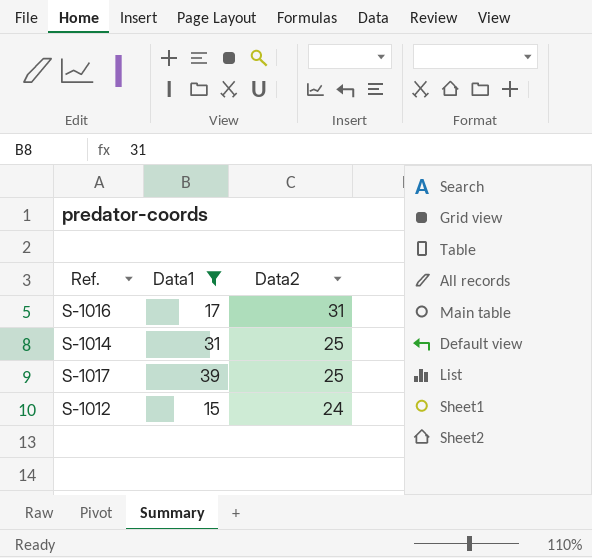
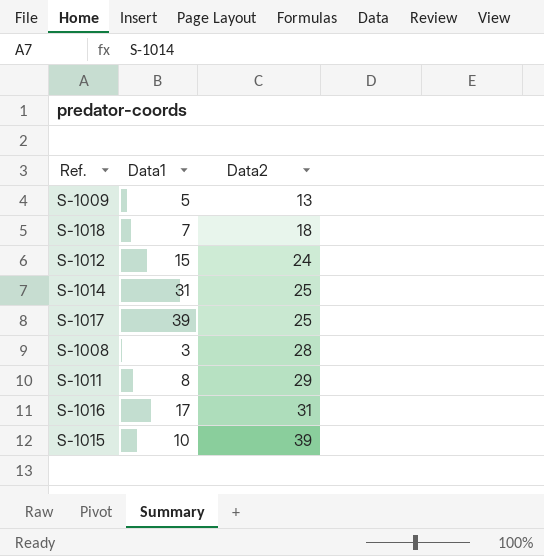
filter: Data1 >= 15 -> none
row order: Data2 descending -> Data2 ascending

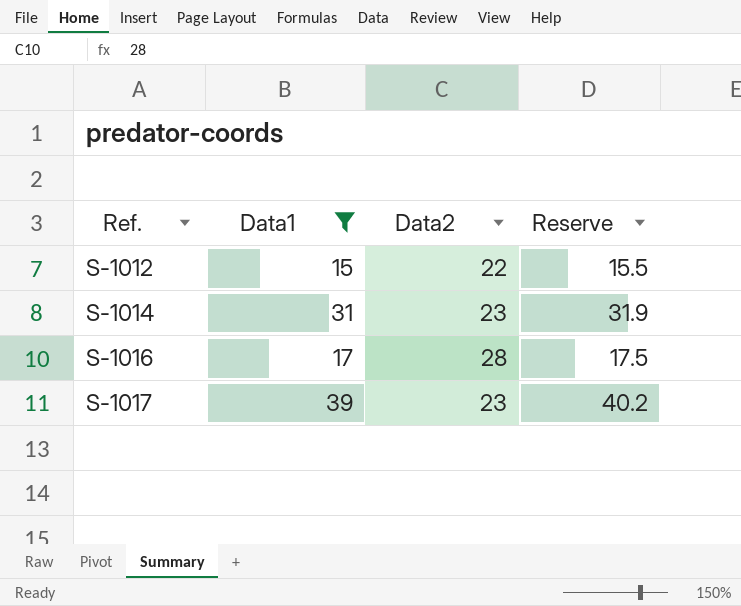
filter: none -> Data1 >= 15
row order: Data2 ascending -> Ref. ascending
column Reserve | formula: none -> [Data1] * 1.03
S-1012 | Data2: 24 -> 22
S-1014 | Data2: 25 -> 23
S-1016 | Data2: 31 -> 28
S-1017 | Data2: 25 -> 23

